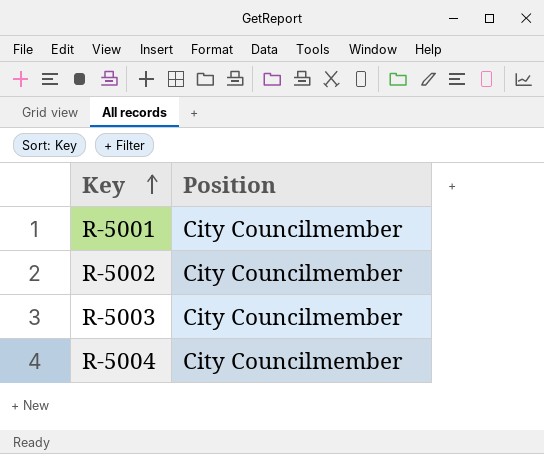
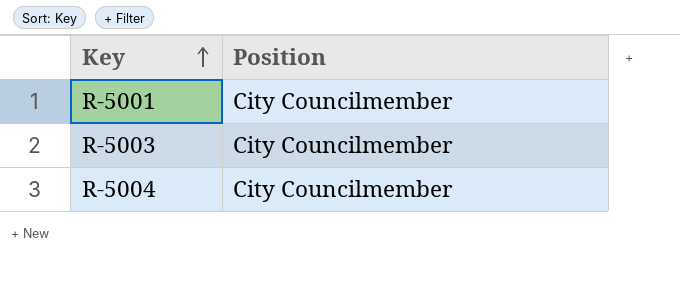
row R-5002: City Councilmember -> none

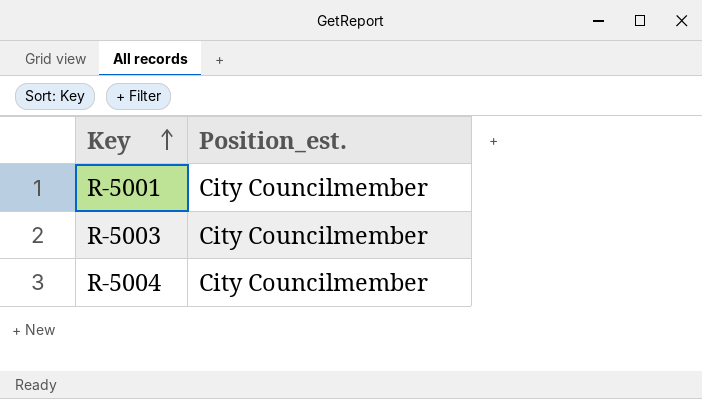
column name: Position -> Position_est.

